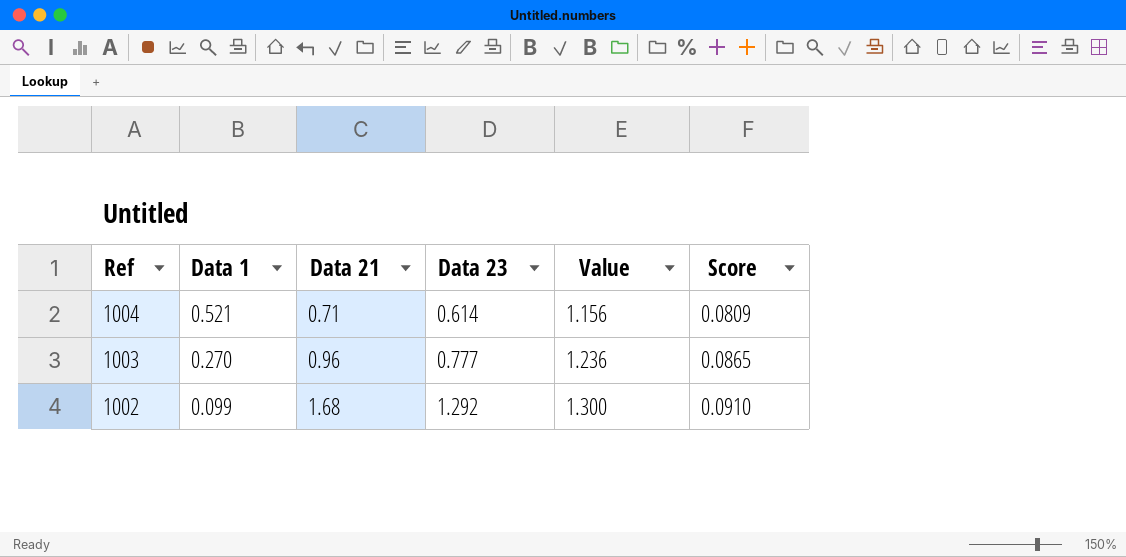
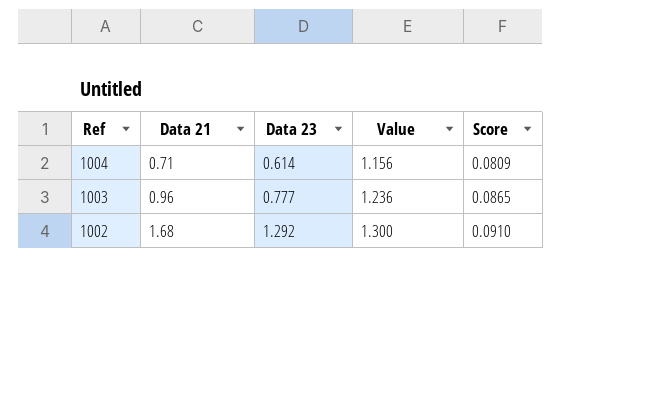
column Data 1 | position: 2 -> none

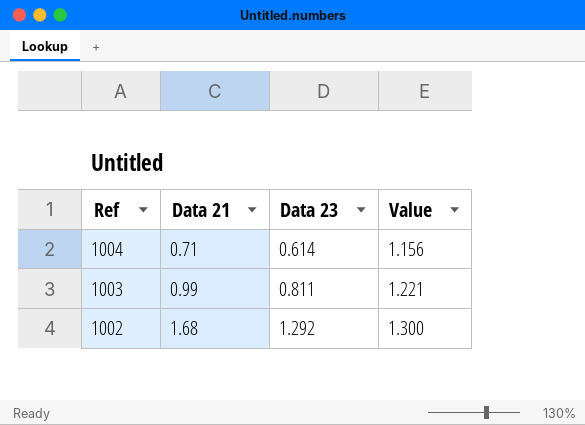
column Score | formula: [Value] * 0.07 -> none
1003 | Data 21: 0.96 -> 0.99
1003 | Data 23: 0.777 -> 0.811
1003 | Value: 1.236 -> 1.221

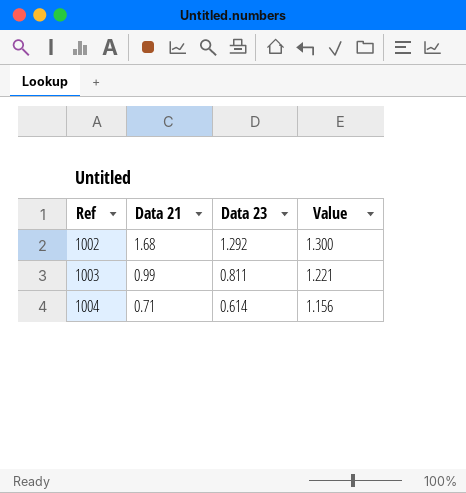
row order: Ref descending -> Ref ascending

